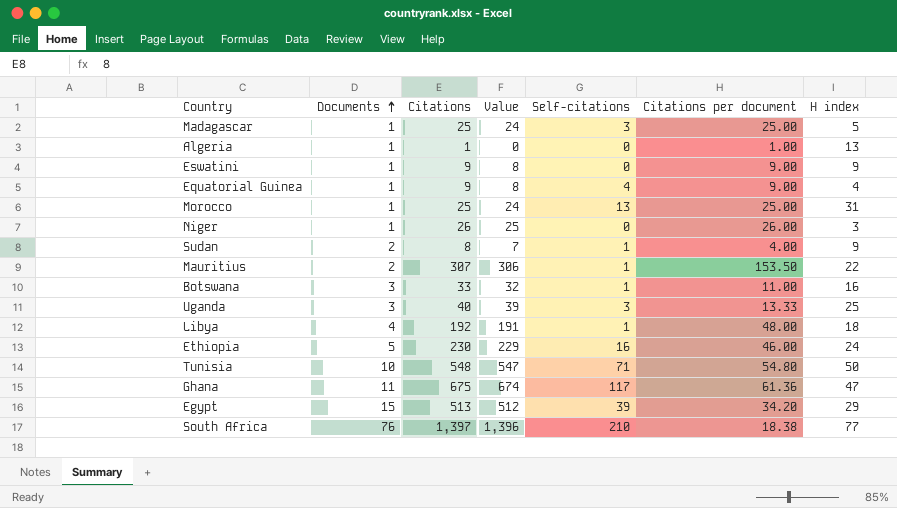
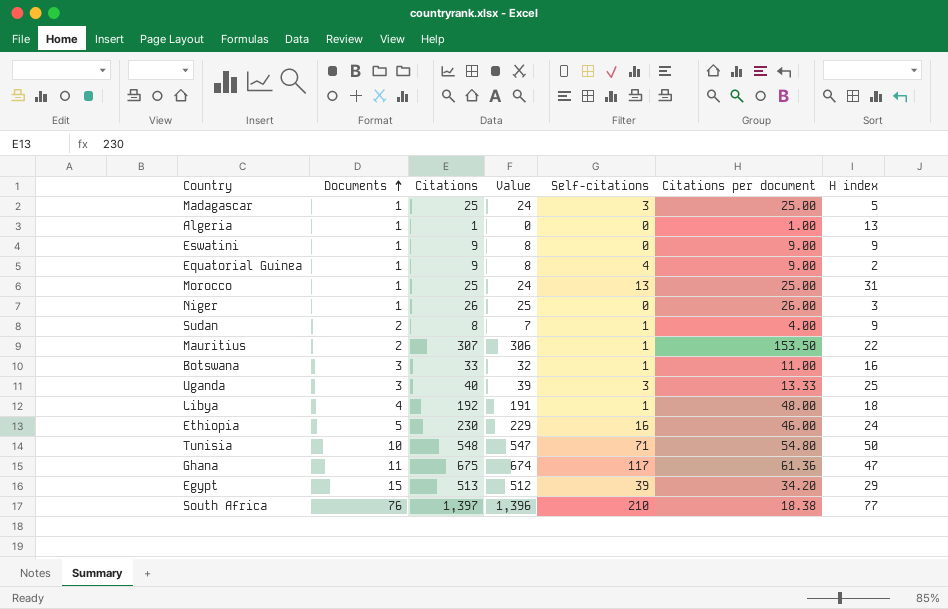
Equatorial Guinea | H index: 4 -> 2

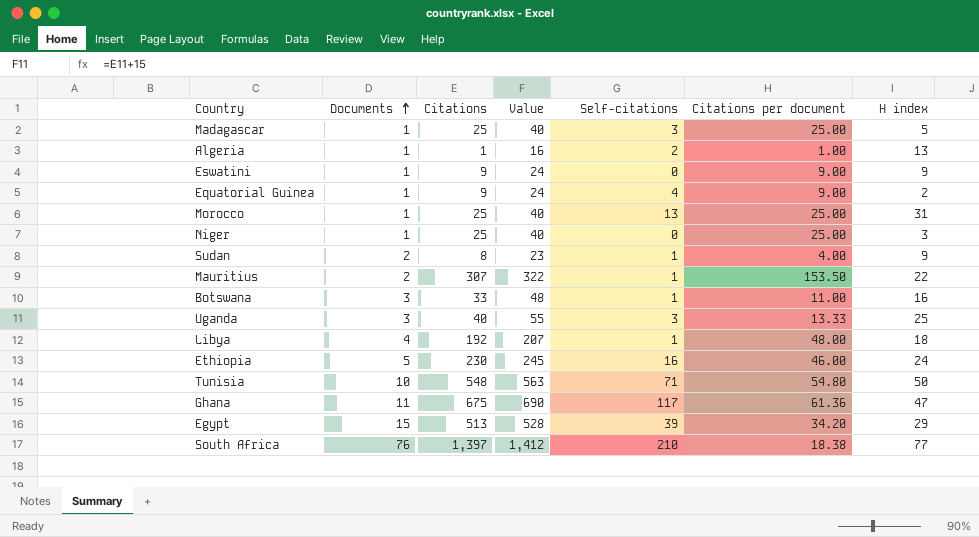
column Value | formula: [Citations] - 1 -> [Citations] + 15
Algeria | Self-citations: 0 -> 2
Niger | Citations: 26 -> 25
Niger | Citations per document: 26.00 -> 25.00

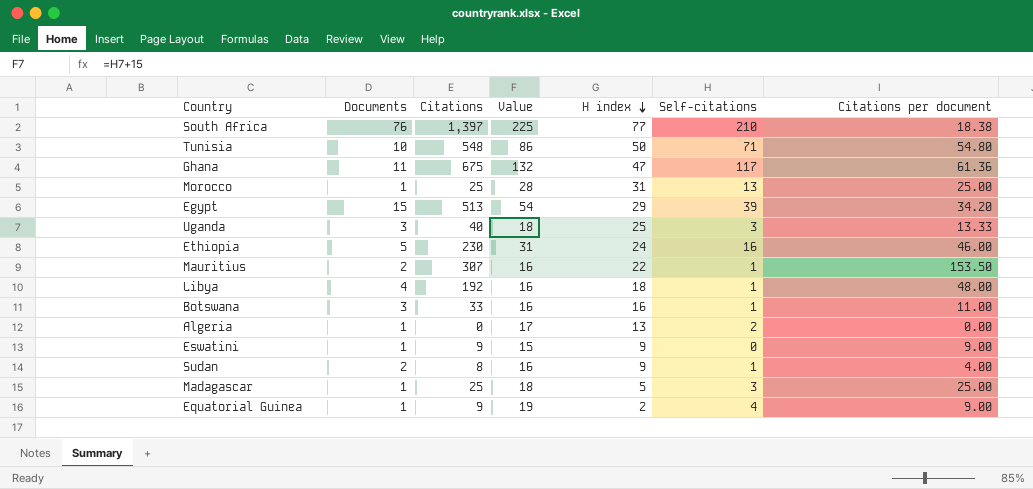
row order: Documents ascending -> H index descending
column Value | formula: [Citations] + 15 -> [Self-citations] + 15
column H index | position: 7 -> 5
row Niger: 1 | 25 | 40 | 0 | 25.00 | 3 -> none
Algeria | Citations: 1 -> 0
Algeria | Citations per document: 1.00 -> 0.00

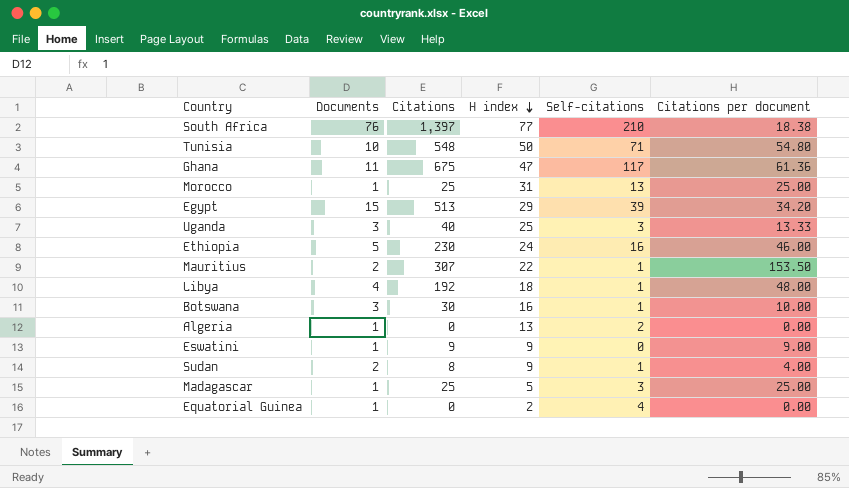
column Value | formula: [Self-citations] + 15 -> none
Botswana | Citations: 33 -> 30
Botswana | Citations per document: 11.00 -> 10.00
Equatorial Guinea | Citations: 9 -> 0
Equatorial Guinea | Citations per document: 9.00 -> 0.00

